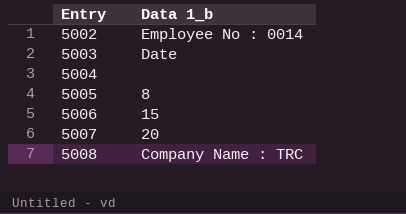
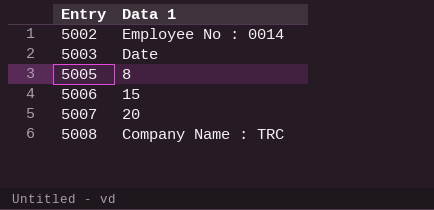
column name: Data 1_b -> Data 1
row 5004: none -> none

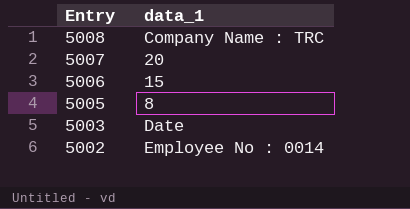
row order: Entry ascending -> Entry descending
column name: Data 1 -> data_1

